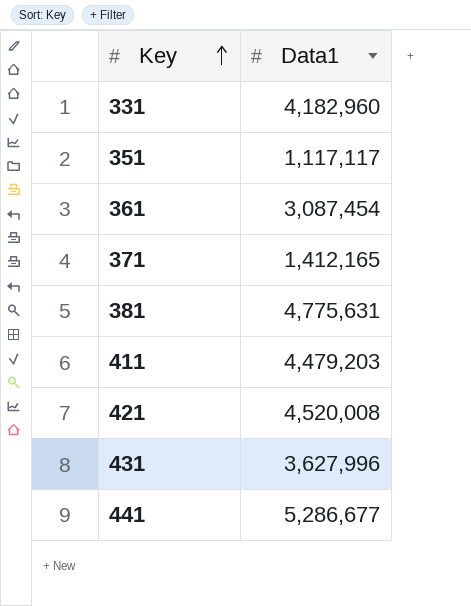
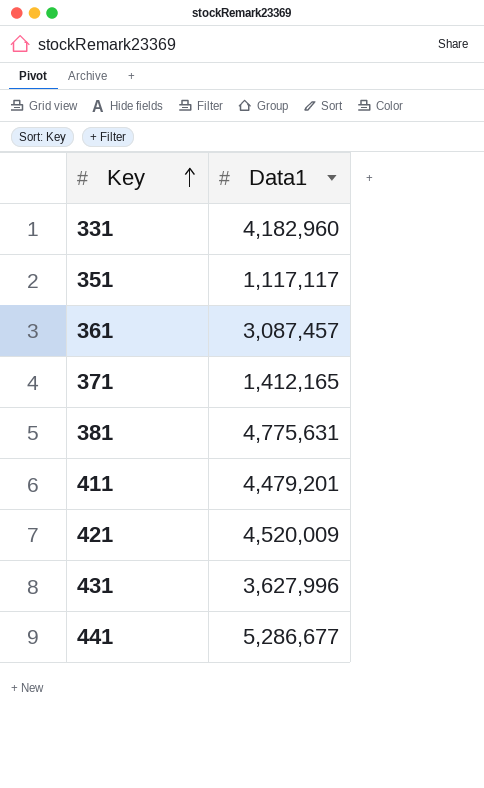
361 | Data1: 3,087,454 -> 3,087,457
411 | Data1: 4,479,203 -> 4,479,201
421 | Data1: 4,520,008 -> 4,520,009

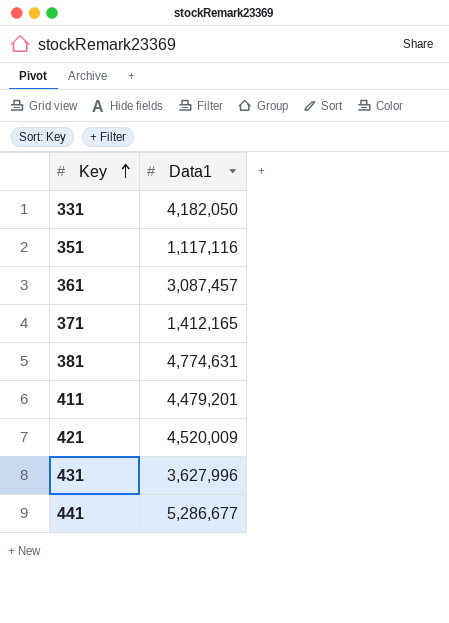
331 | Data1: 4,182,960 -> 4,182,050
351 | Data1: 1,117,117 -> 1,117,116
381 | Data1: 4,775,631 -> 4,774,631

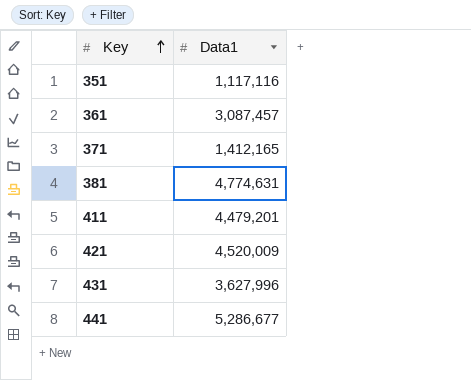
row 331: 4,182,050 -> none

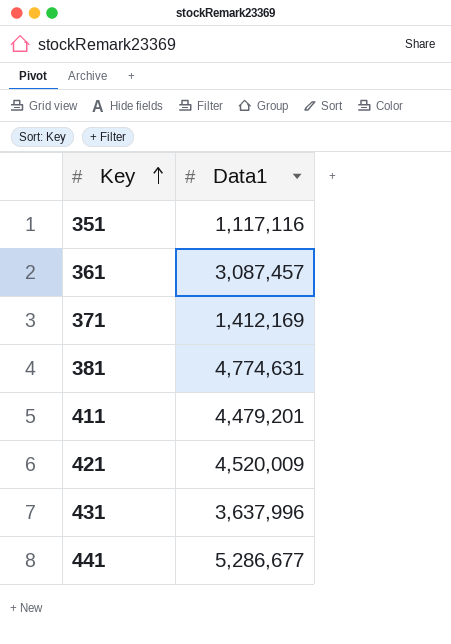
371 | Data1: 1,412,165 -> 1,412,169
431 | Data1: 3,627,996 -> 3,637,996

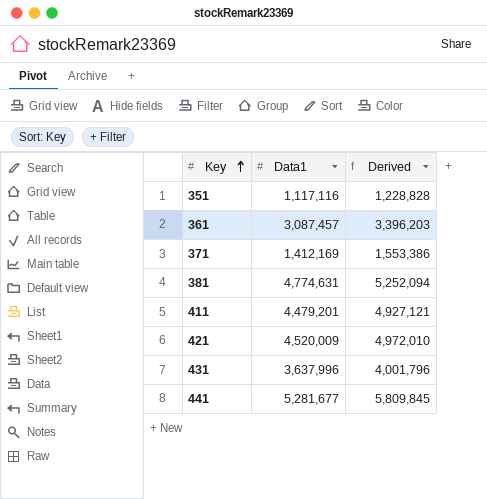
column Derived | formula: none -> [Data1] * 1.1
441 | Data1: 5,286,677 -> 5,281,677

